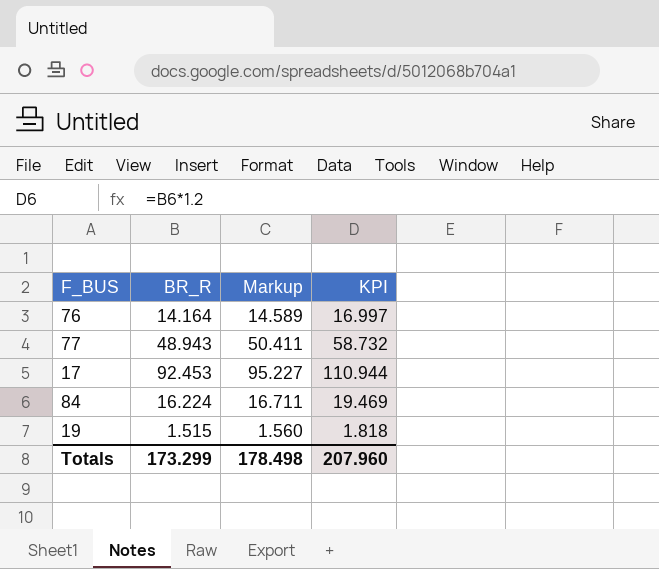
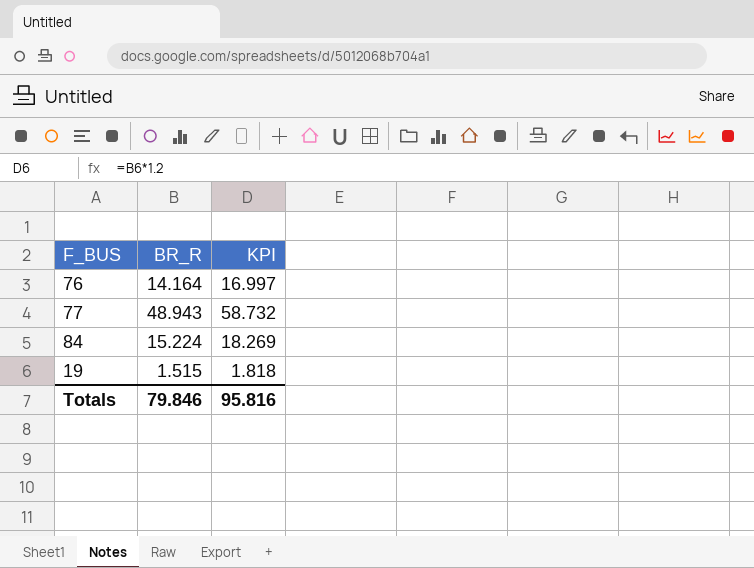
column Markup | formula: [BR_R] * 1.03 -> none
row 17: 92.453 | 95.227 | 110.944 -> none
84 | BR_R: 16.224 -> 15.224
84 | KPI: 19.469 -> 18.269
Totals | BR_R: 173.299 -> 79.846
Totals | KPI: 207.960 -> 95.816

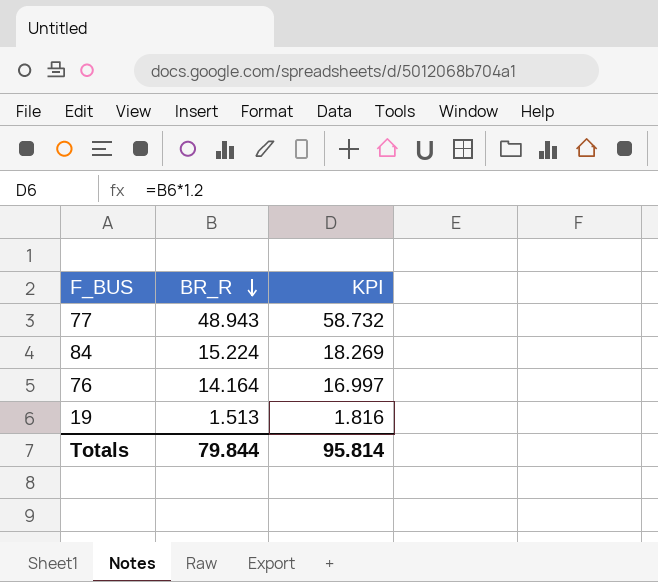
row order: none -> BR_R descending
19 | BR_R: 1.515 -> 1.513
19 | KPI: 1.818 -> 1.816
Totals | BR_R: 79.846 -> 79.844
Totals | KPI: 95.816 -> 95.814

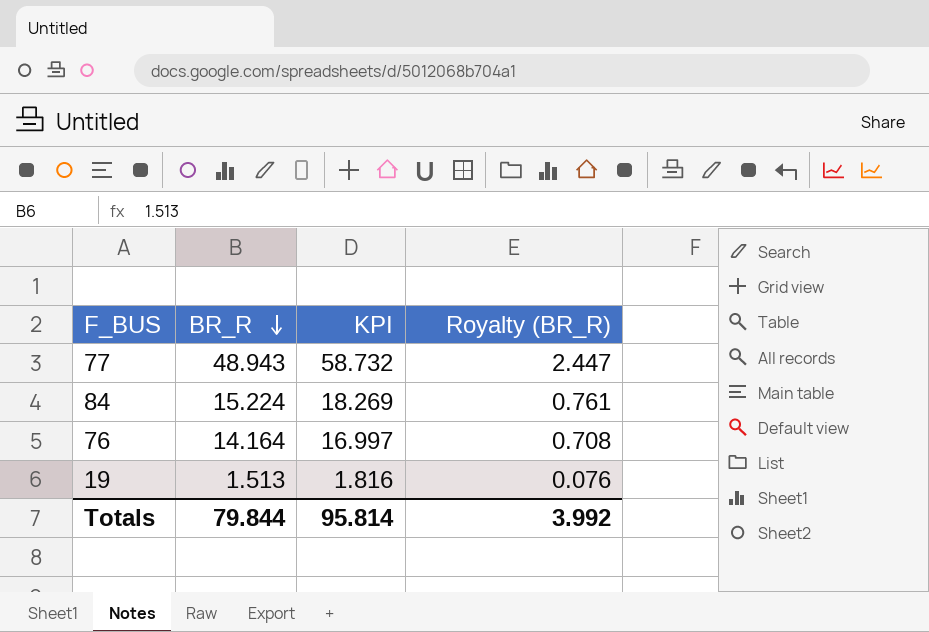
column Royalty (BR_R) | formula: none -> [BR_R] * 0.05

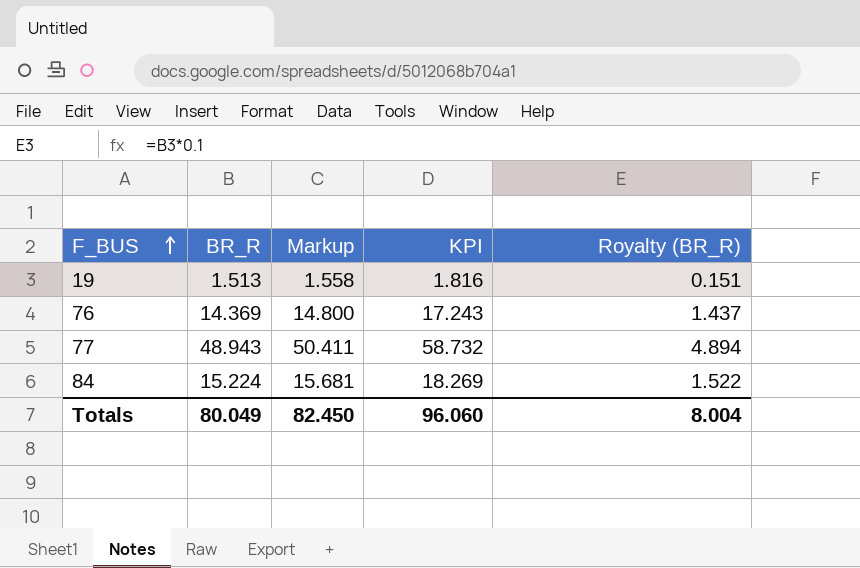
row order: BR_R descending -> F_BUS ascending
column Markup | formula: none -> [BR_R] * 1.03
column Royalty (BR_R) | formula: [BR_R] * 0.05 -> [BR_R] * 0.1
76 | BR_R: 14.164 -> 14.369
76 | KPI: 16.997 -> 17.243
Totals | BR_R: 79.844 -> 80.049
Totals | KPI: 95.814 -> 96.060
Totals | Royalty (BR_R): 3.992 -> 8.004

